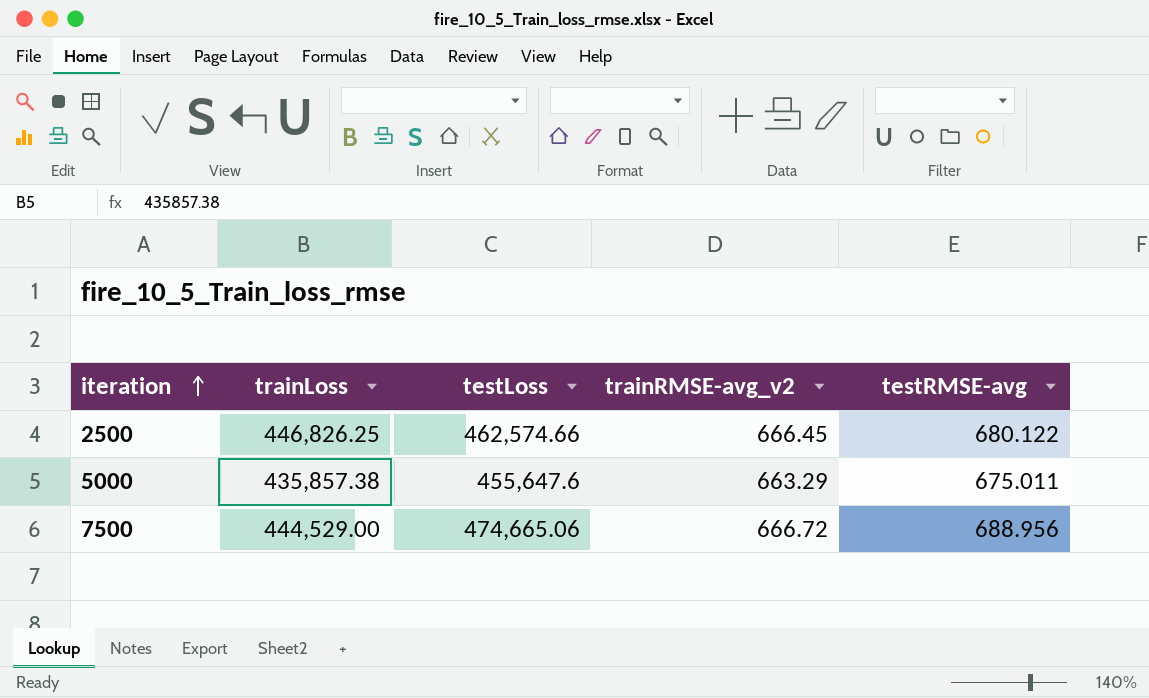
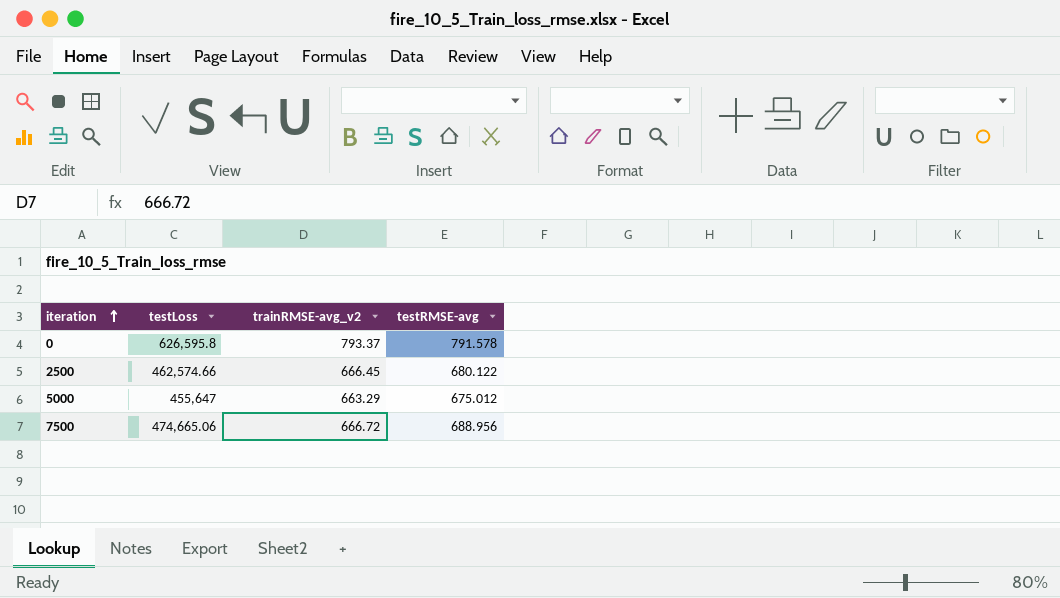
column trainLoss | position: 2 -> none
row 0: none -> 626,595.8 | 793.37 | 791.578
5000 | testLoss: 455,647.6 -> 455,647
5000 | testRMSE-avg: 675.011 -> 675.012

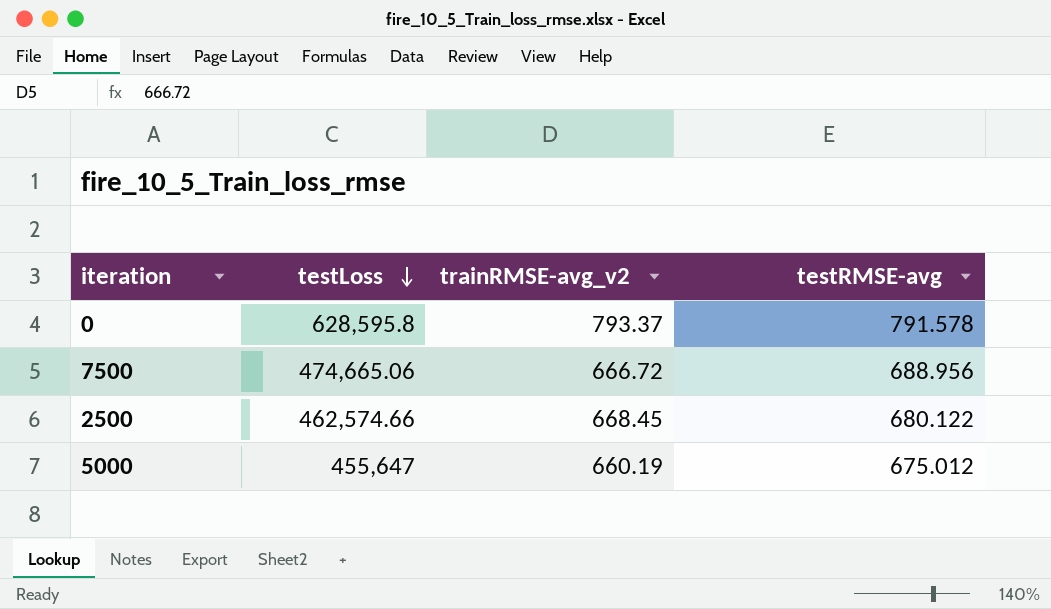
row order: iteration ascending -> testLoss descending
0 | testLoss: 626,595.8 -> 628,595.8
2500 | trainRMSE-avg_v2: 666.45 -> 668.45
5000 | trainRMSE-avg_v2: 663.29 -> 660.19

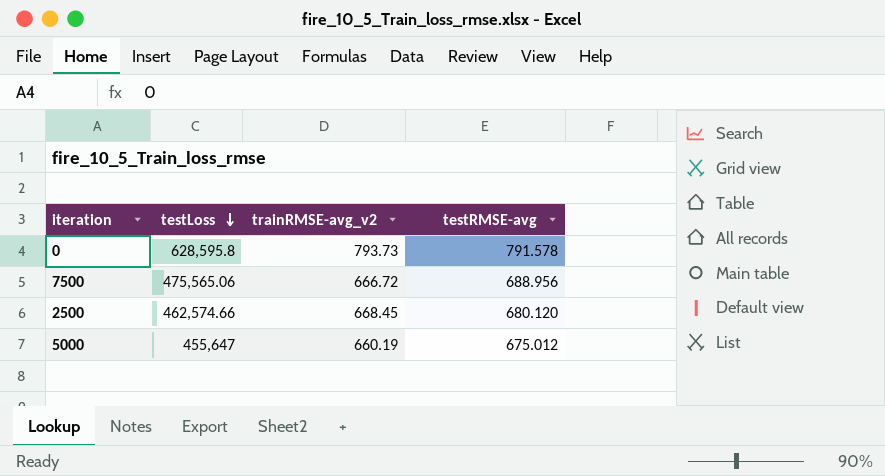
0 | trainRMSE-avg_v2: 793.37 -> 793.73
7500 | testLoss: 474,665.06 -> 475,565.06
2500 | testRMSE-avg: 680.122 -> 680.120

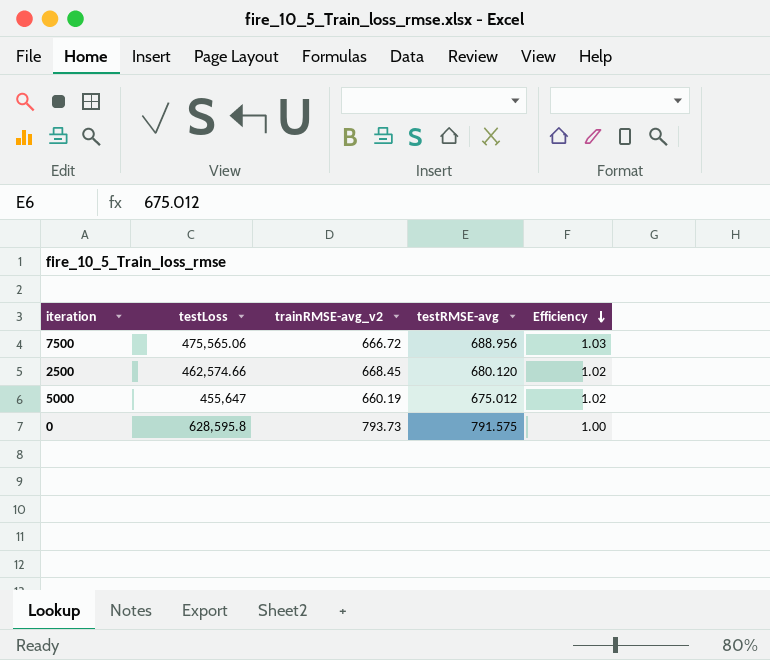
row order: testLoss descending -> Efficiency descending
column Efficiency | formula: none -> [testRMSE-avg] / [trainRMSE-avg_v2]
0 | testRMSE-avg: 791.578 -> 791.575

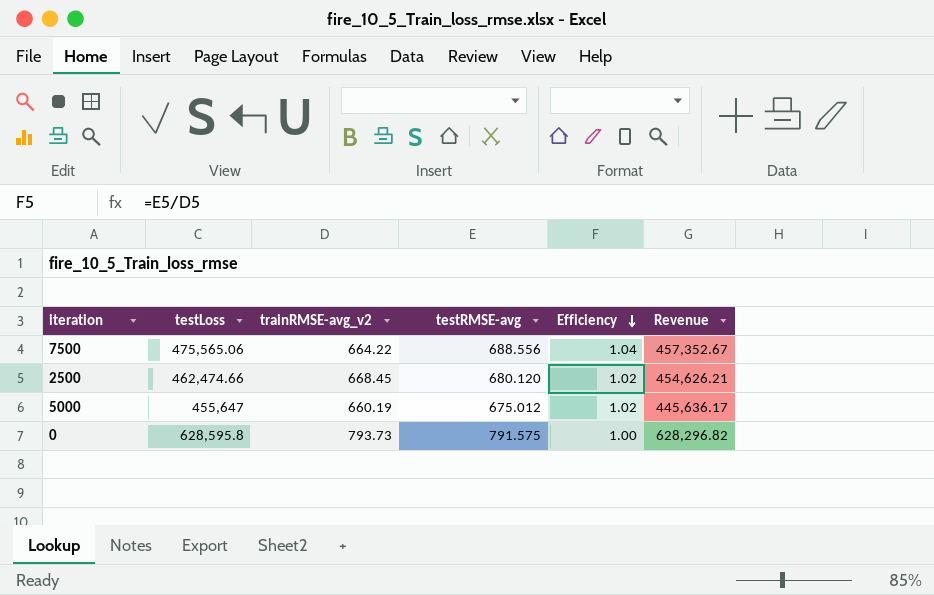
column Revenue | formula: none -> [trainRMSE-avg_v2] * [testRMSE-avg]
7500 | trainRMSE-avg_v2: 666.72 -> 664.22
7500 | testRMSE-avg: 688.956 -> 688.556
7500 | Efficiency: 1.03 -> 1.04
2500 | testLoss: 462,574.66 -> 462,474.66

